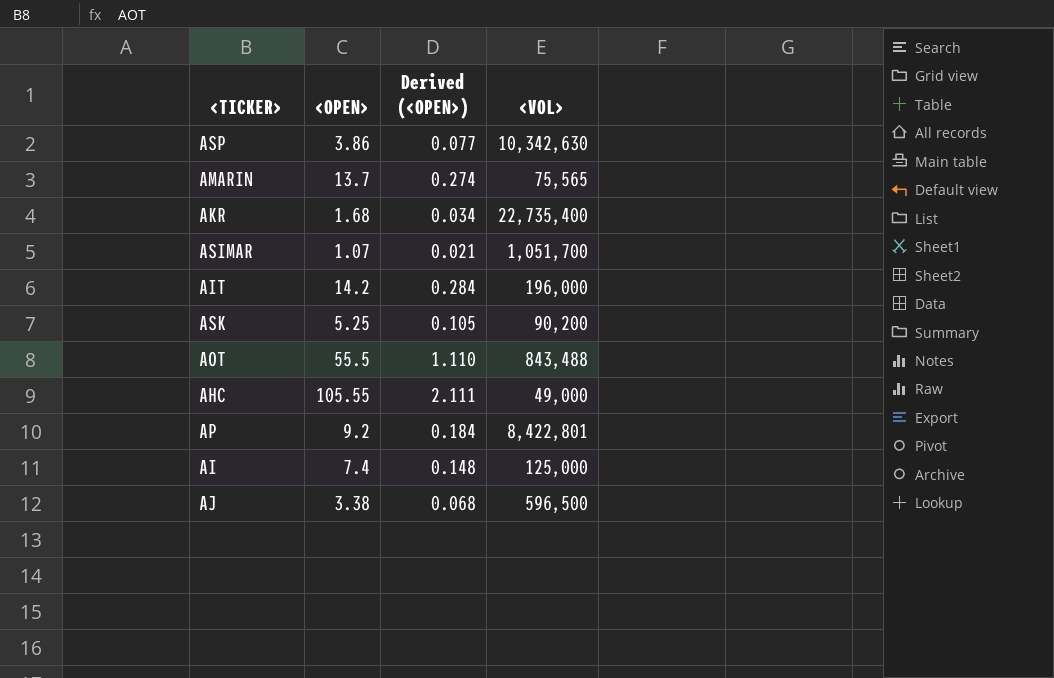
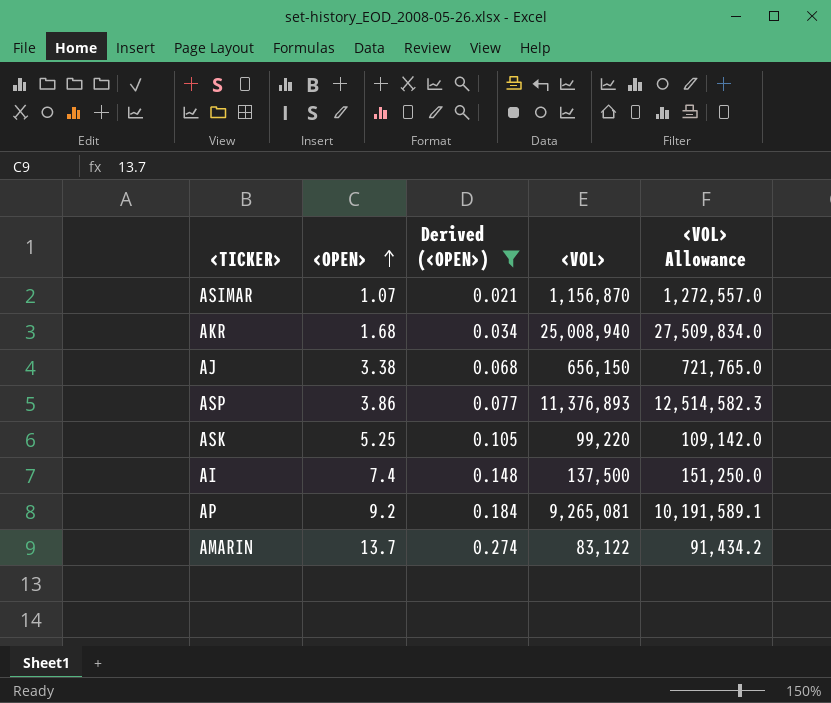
filter: none -> Derived (<OPEN>) <= 0.274
row order: none -> <OPEN> ascending
column <VOL> Allowance | formula: none -> [<VOL>] * 1.1
ASIMAR | <VOL>: 1,051,700 -> 1,156,870
AKR | <VOL>: 22,735,400 -> 25,008,940
AJ | <VOL>: 596,500 -> 656,150
ASP | <VOL>: 10,342,630 -> 11,376,893
ASK | <VOL>: 90,200 -> 99,220
AI | <VOL>: 125,000 -> 137,500
AP | <VOL>: 8,422,801 -> 9,265,081
AMARIN | <VOL>: 75,565 -> 83,122

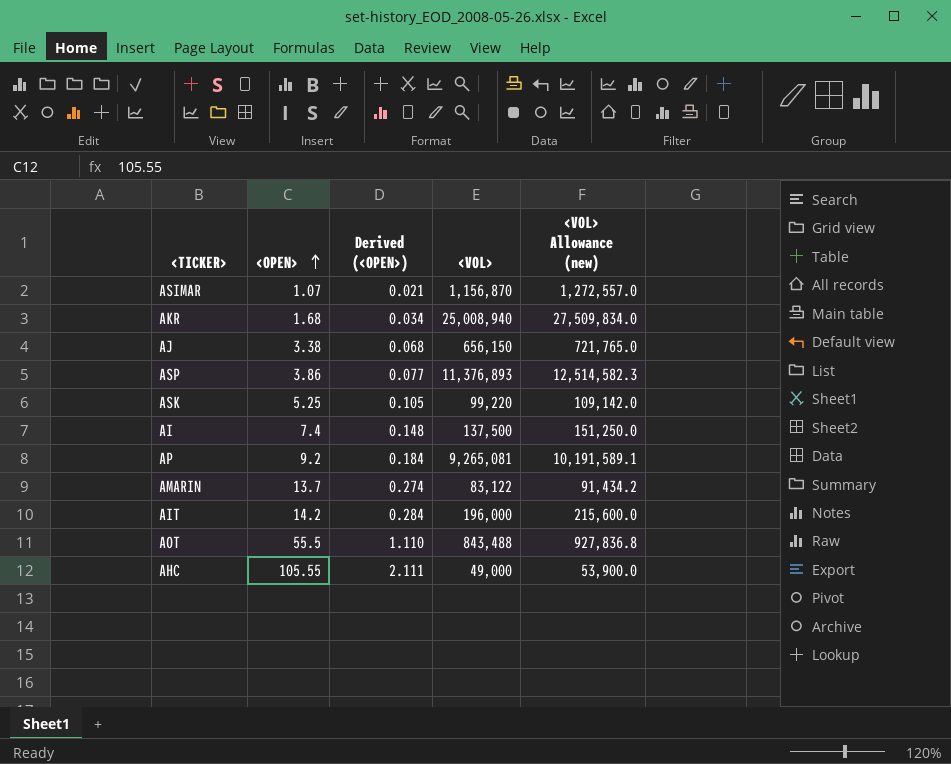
filter: Derived (<OPEN>) <= 0.274 -> none
column name: <VOL> Allowance -> <VOL> Allowance (new)

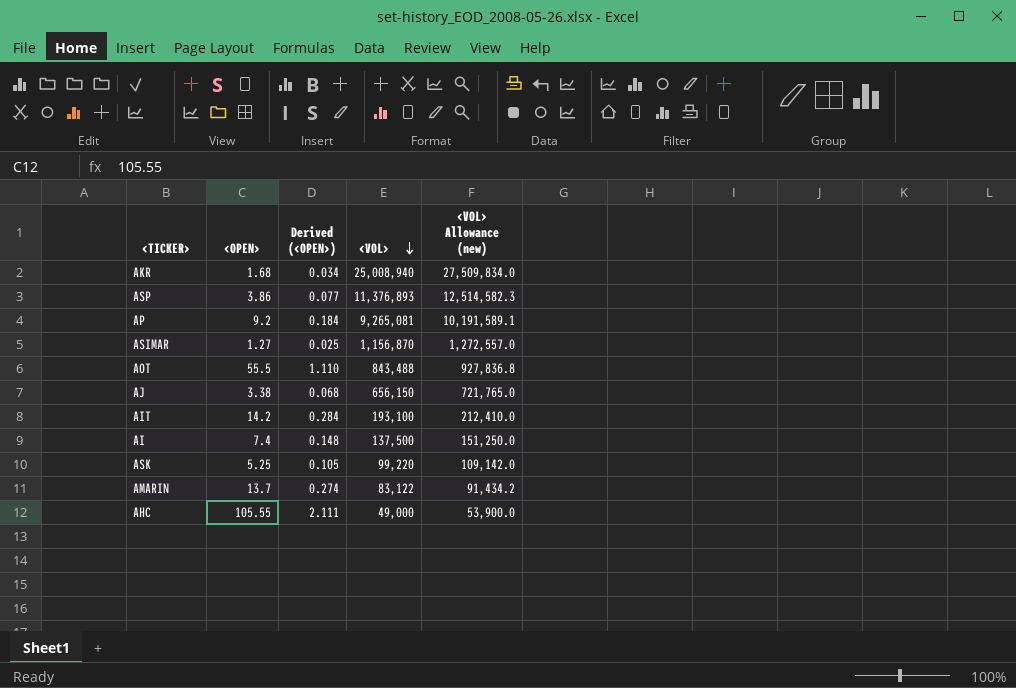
row order: <OPEN> ascending -> <VOL> descending
ASIMAR | <OPEN>: 1.07 -> 1.27
ASIMAR | Derived (<OPEN>): 0.021 -> 0.025
AIT | <VOL>: 196,000 -> 193,100
AIT | <VOL> Allowance (new): 215,600.0 -> 212,410.0

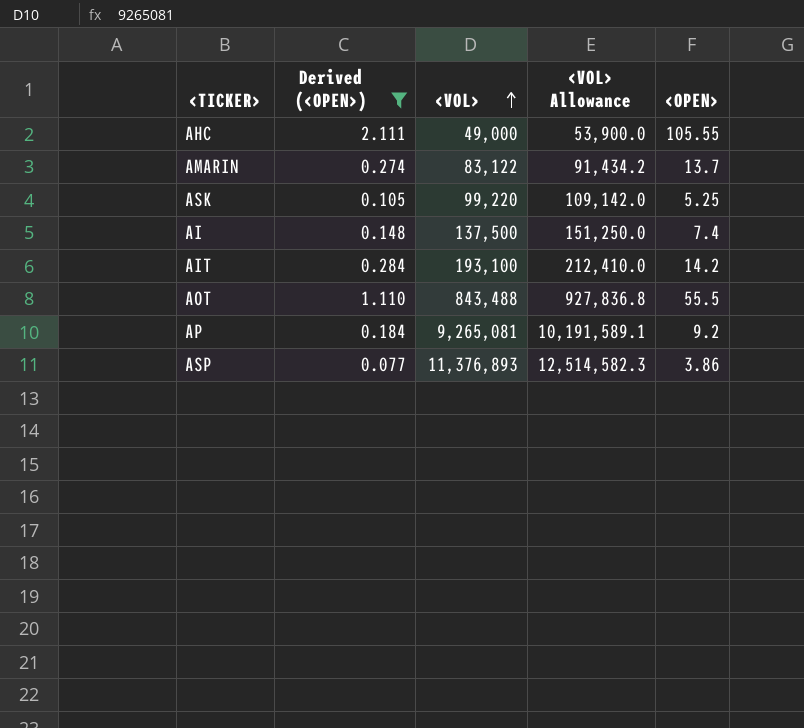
filter: none -> Derived (<OPEN>) >= 0.077
row order: <VOL> descending -> <VOL> ascending
column name: <VOL> Allowance (new) -> <VOL> Allowance
column <OPEN> | position: 2 -> 5

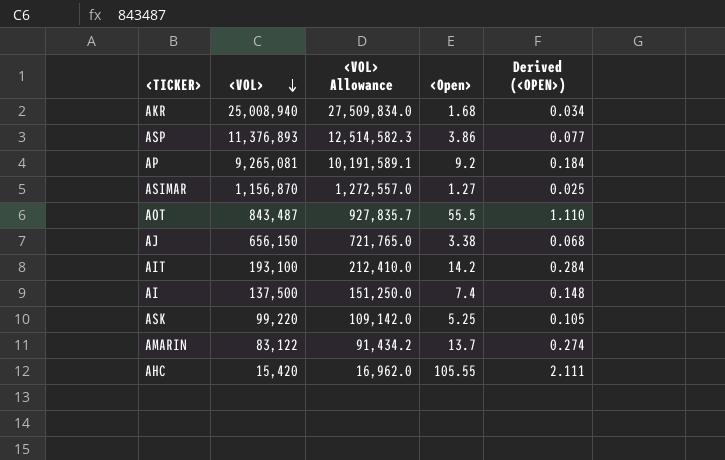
filter: Derived (<OPEN>) >= 0.077 -> none
row order: <VOL> ascending -> <VOL> descending
column name: <OPEN> -> <Open>
column Derived (<OPEN>) | position: 2 -> 5
AOT | <VOL>: 843,488 -> 843,487
AOT | <VOL> Allowance: 927,836.8 -> 927,835.7
AHC | <VOL>: 49,000 -> 15,420
AHC | <VOL> Allowance: 53,900.0 -> 16,962.0

